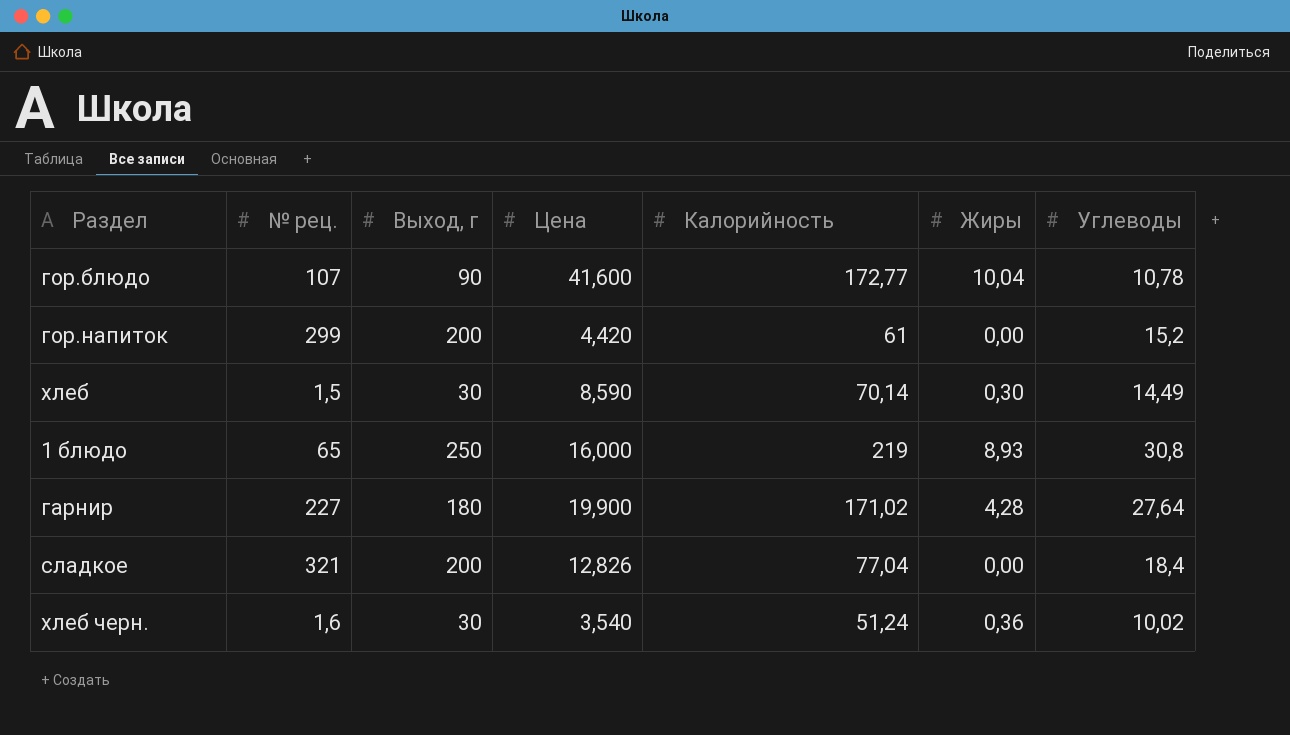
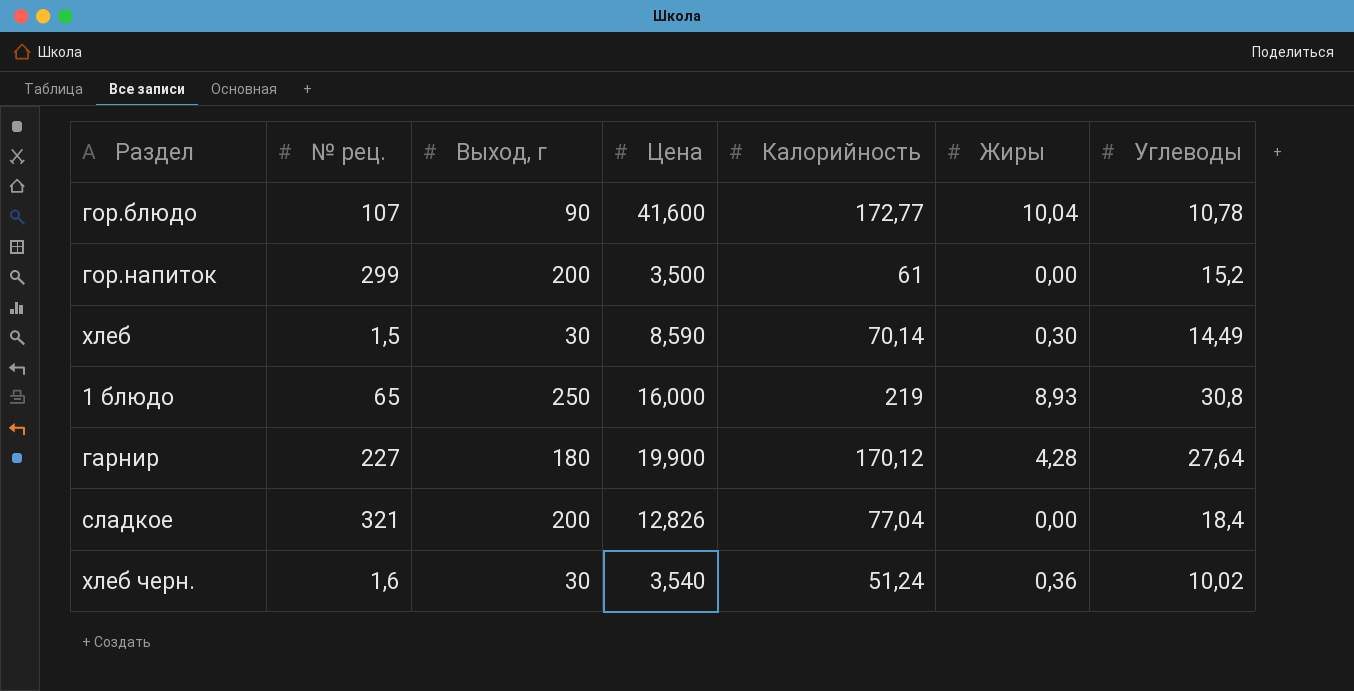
гор.напиток | Цена: 4,420 -> 3,500
гарнир | Калорийность: 171,02 -> 170,12

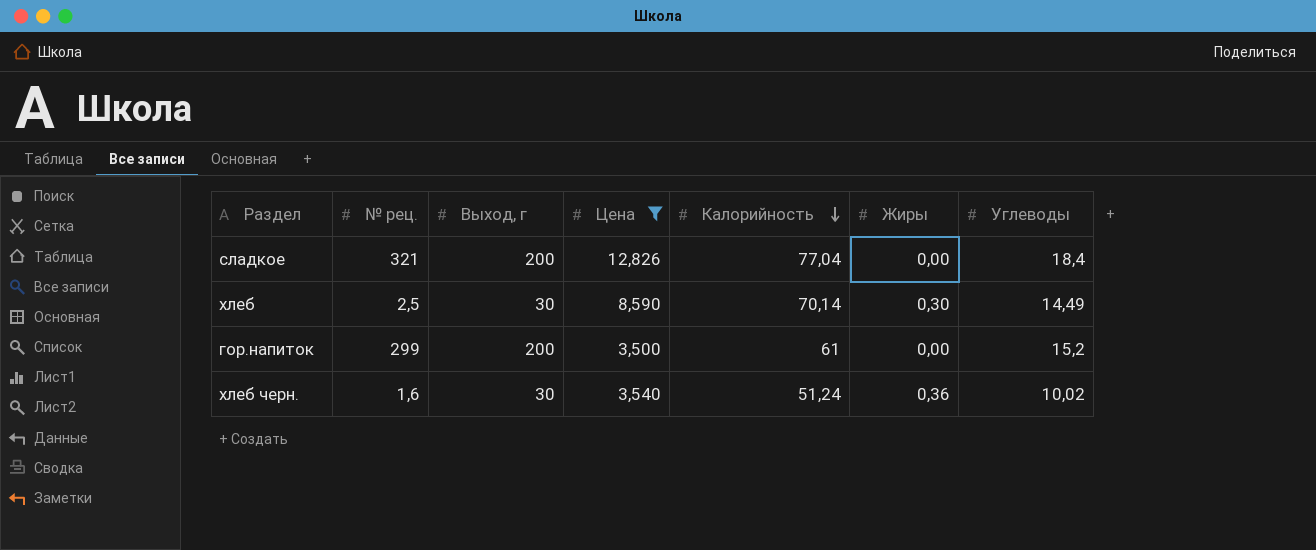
filter: none -> Цена <= 12,826
row order: none -> Калорийность descending
хлеб | № рец.: 1,5 -> 2,5

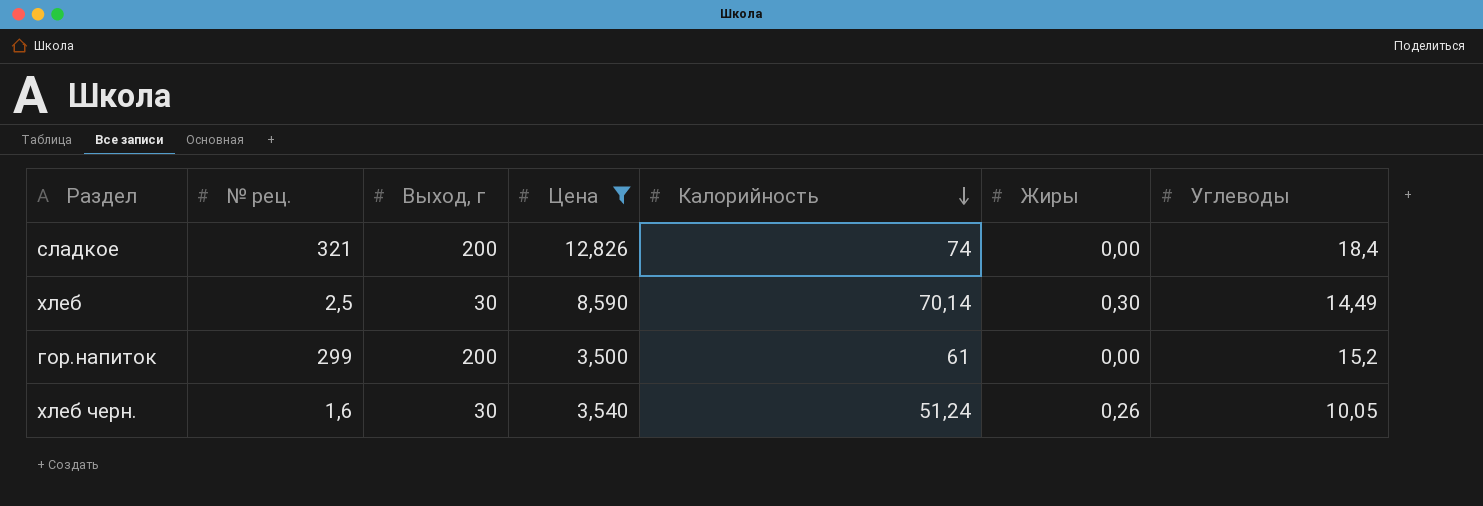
сладкое | Калорийность: 77,04 -> 74
хлеб черн. | Жиры: 0,36 -> 0,26
хлеб черн. | Углеводы: 10,02 -> 10,05

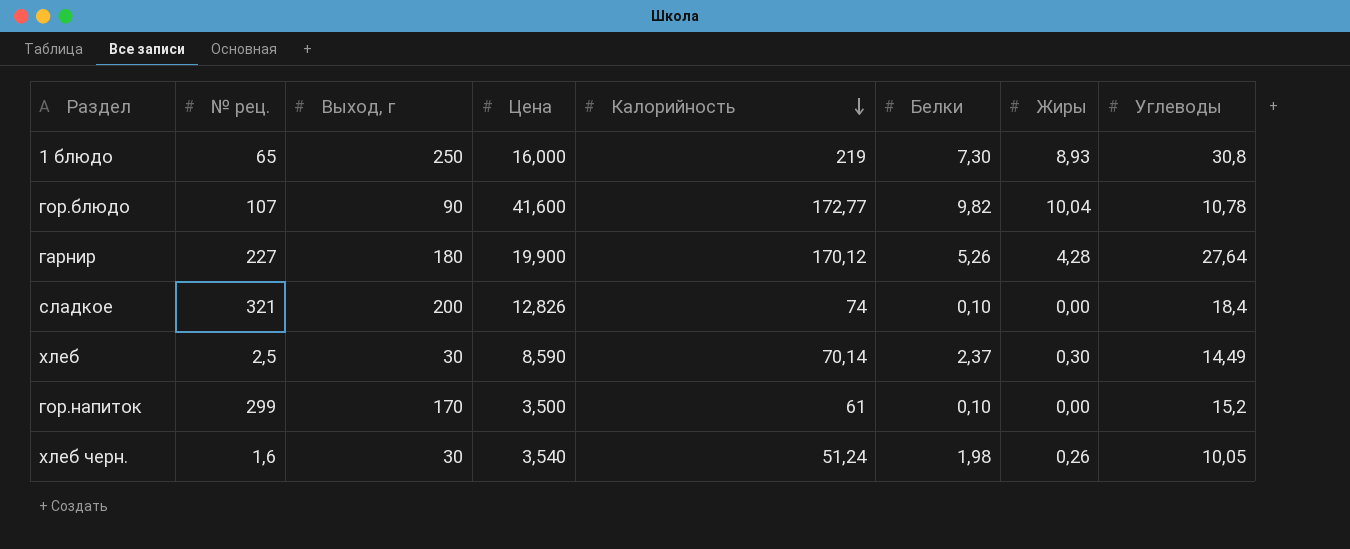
filter: Цена <= 12,826 -> none
column Белки | position: none -> 6
гор.напиток | Выход, г: 200 -> 170

